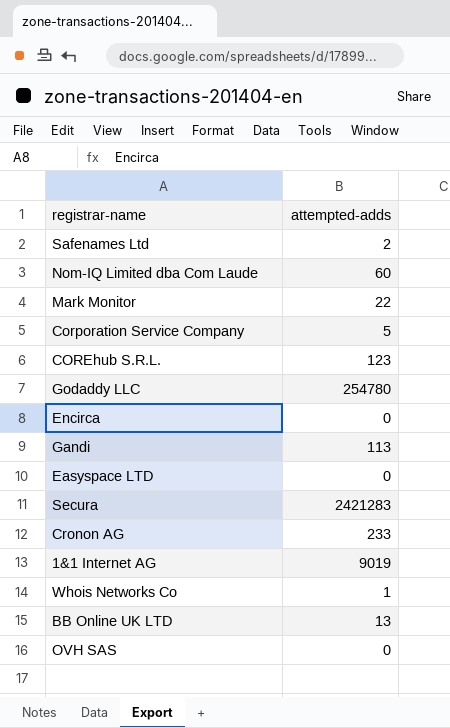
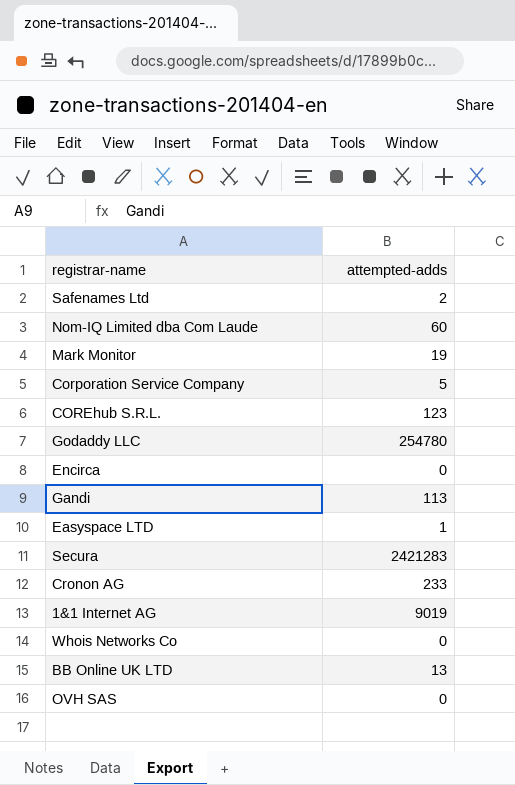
Mark Monitor | attempted-adds: 22 -> 19
Easyspace LTD | attempted-adds: 0 -> 1
Whois Networks Co | attempted-adds: 1 -> 0

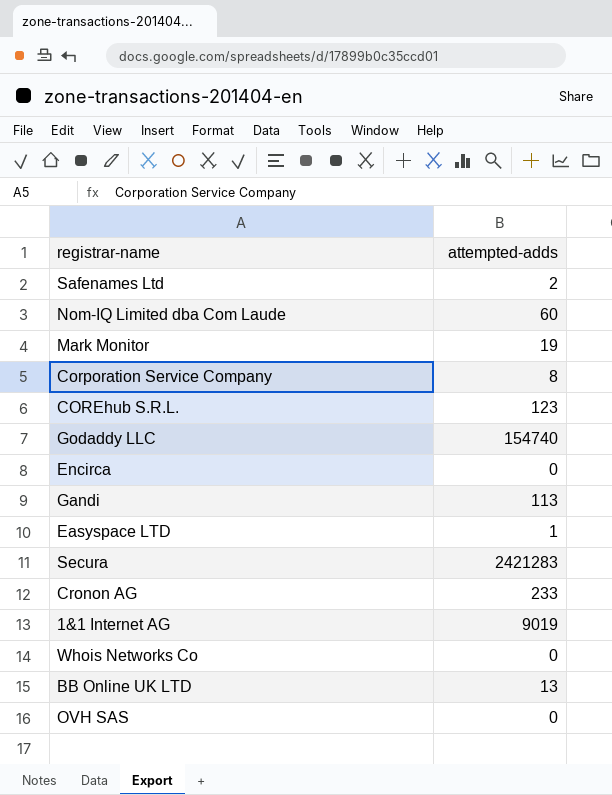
Corporation Service Company | attempted-adds: 5 -> 8
Godaddy LLC | attempted-adds: 254780 -> 154740

